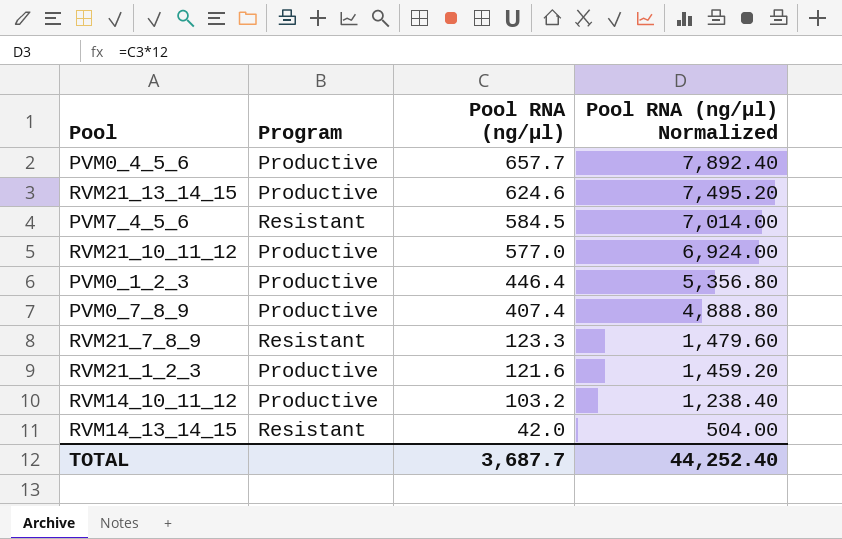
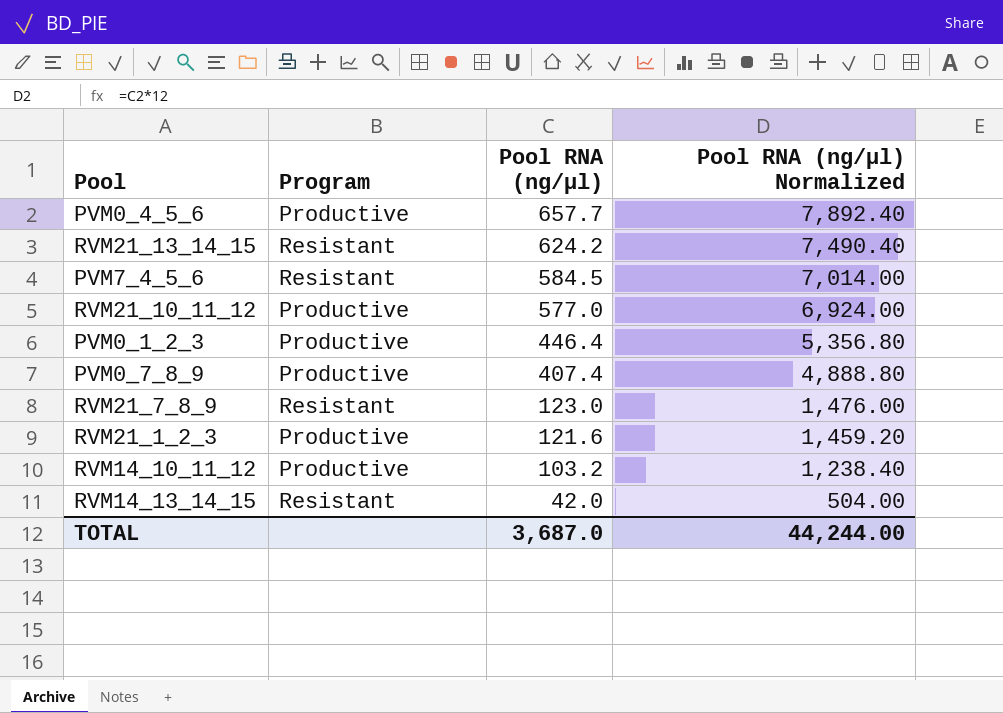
RVM21_13_14_15 | Program: Productive -> Resistant
RVM21_13_14_15 | Pool RNA (ng/µl): 624.6 -> 624.2
RVM21_13_14_15 | Pool RNA (ng/µl) Normalized: 7,495.20 -> 7,490.40
RVM21_7_8_9 | Pool RNA (ng/µl): 123.3 -> 123.0
RVM21_7_8_9 | Pool RNA (ng/µl) Normalized: 1,479.60 -> 1,476.00
TOTAL | Pool RNA (ng/µl): 3,687.7 -> 3,687.0
TOTAL | Pool RNA (ng/µl) Normalized: 44,252.40 -> 44,244.00

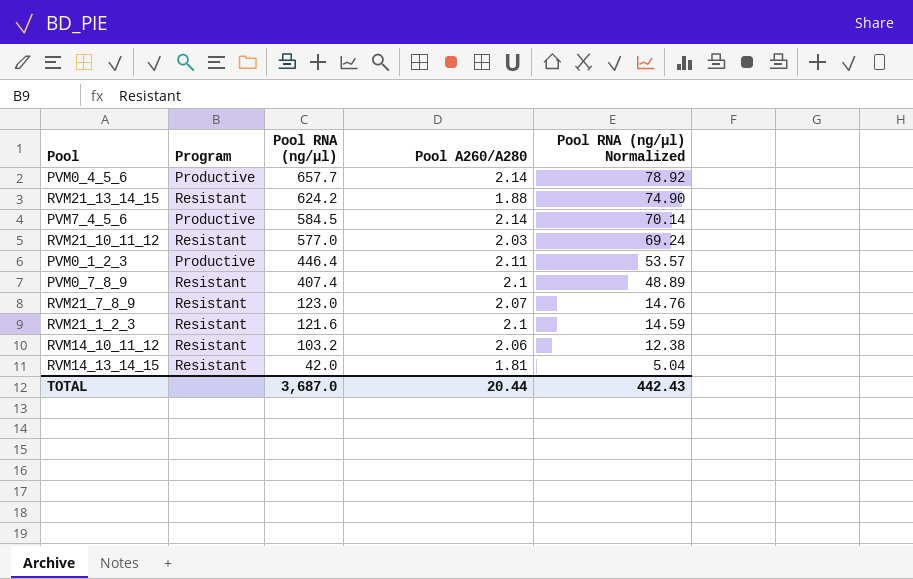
column Pool A260/A280 | position: none -> 4
column Pool RNA (ng/µl) Normalized | formula: [Pool RNA (ng/µl)] * 12 -> [Pool RNA (ng/µl)] * 0.12
PVM7_4_5_6 | Program: Resistant -> Productive
RVM21_10_11_12 | Program: Productive -> Resistant
PVM0_7_8_9 | Program: Productive -> Resistant
RVM21_1_2_3 | Program: Productive -> Resistant
RVM14_10_11_12 | Program: Productive -> Resistant
TOTAL | Pool RNA (ng/µl) Normalized: 44,244.00 -> 442.43

